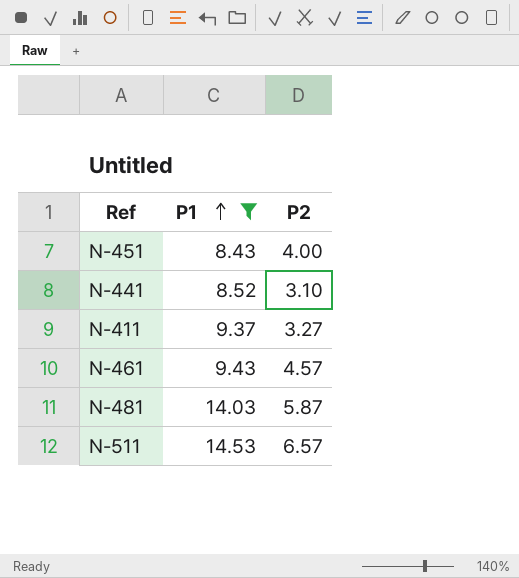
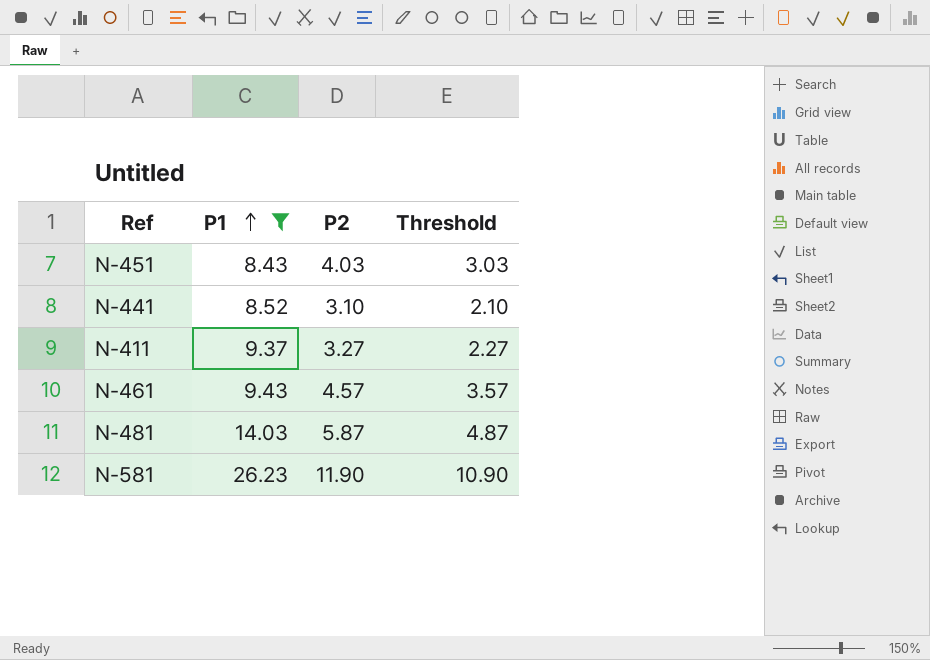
column Threshold | formula: none -> [P2] - 1
row N-511: 14.53 | 6.57 -> none
N-451 | P2: 4.00 -> 4.03
row N-581: none -> 26.23 | 11.90 | 10.90

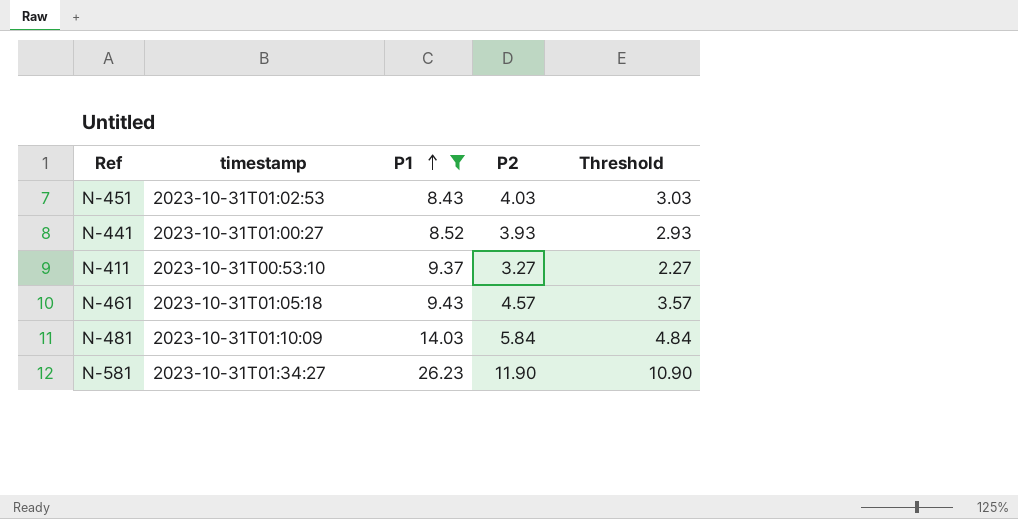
column timestamp | position: none -> 2
N-441 | P2: 3.10 -> 3.93
N-441 | Threshold: 2.10 -> 2.93
N-481 | P2: 5.87 -> 5.84
N-481 | Threshold: 4.87 -> 4.84

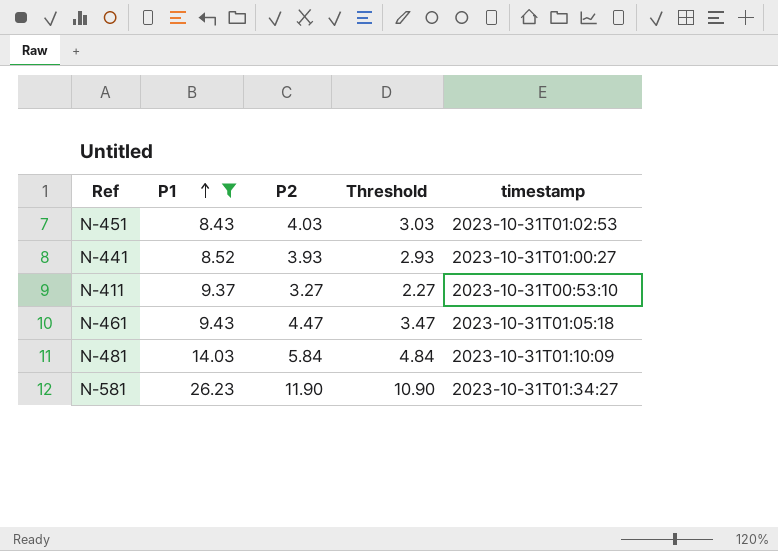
column timestamp | position: 2 -> 5
N-461 | P2: 4.57 -> 4.47
N-461 | Threshold: 3.57 -> 3.47

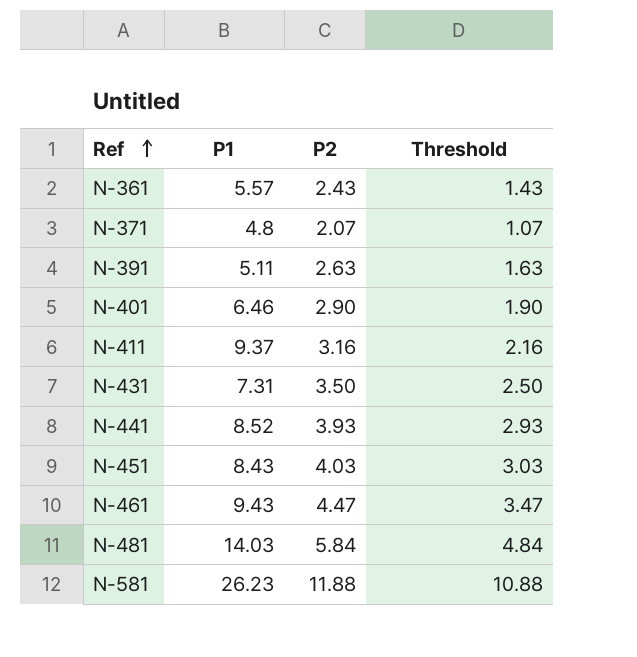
filter: P1 >= 8.43 -> none
row order: P1 ascending -> Ref ascending
column timestamp | position: 5 -> none
N-411 | P2: 3.27 -> 3.16
N-411 | Threshold: 2.27 -> 2.16
N-581 | P2: 11.90 -> 11.88
N-581 | Threshold: 10.90 -> 10.88

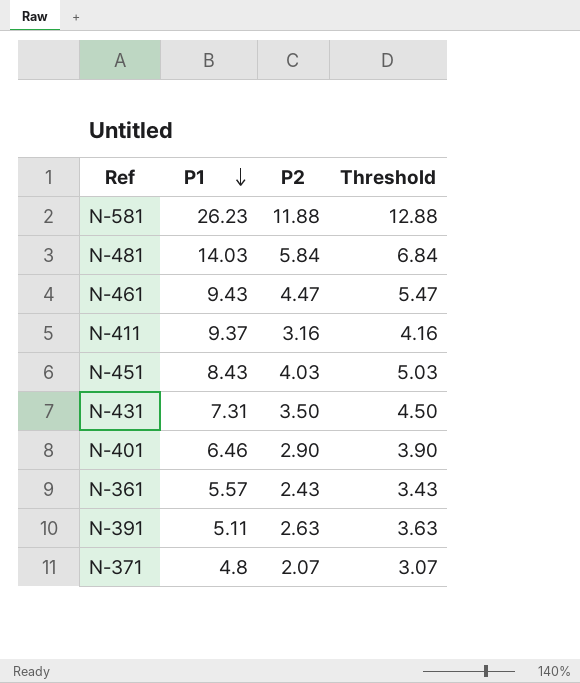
row order: Ref ascending -> P1 descending
column Threshold | formula: [P2] - 1 -> [P2] + 1
row N-441: 8.52 | 3.93 | 2.93 -> none

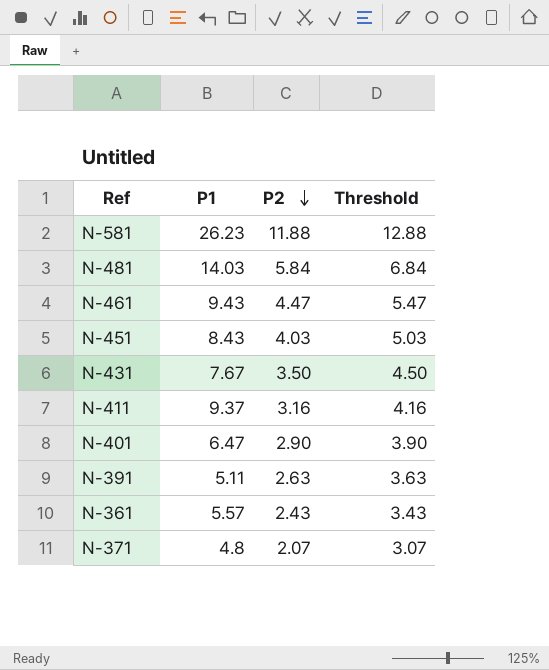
row order: P1 descending -> P2 descending
N-431 | P1: 7.31 -> 7.67
N-401 | P1: 6.46 -> 6.47

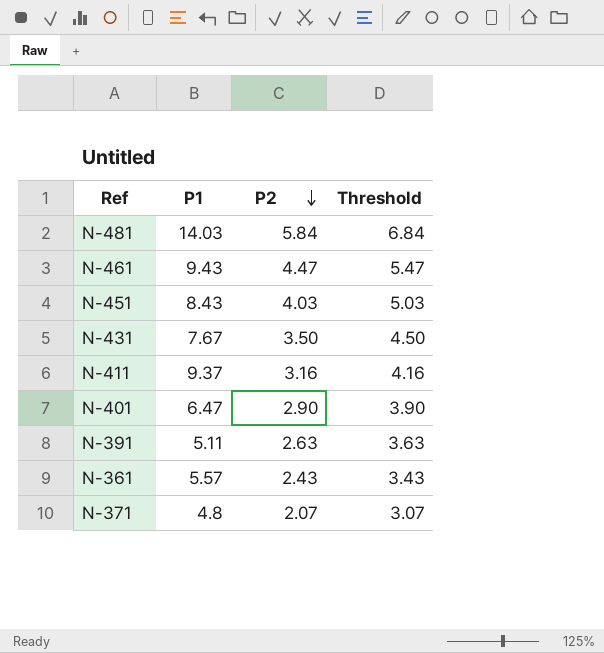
row N-581: 26.23 | 11.88 | 12.88 -> none

